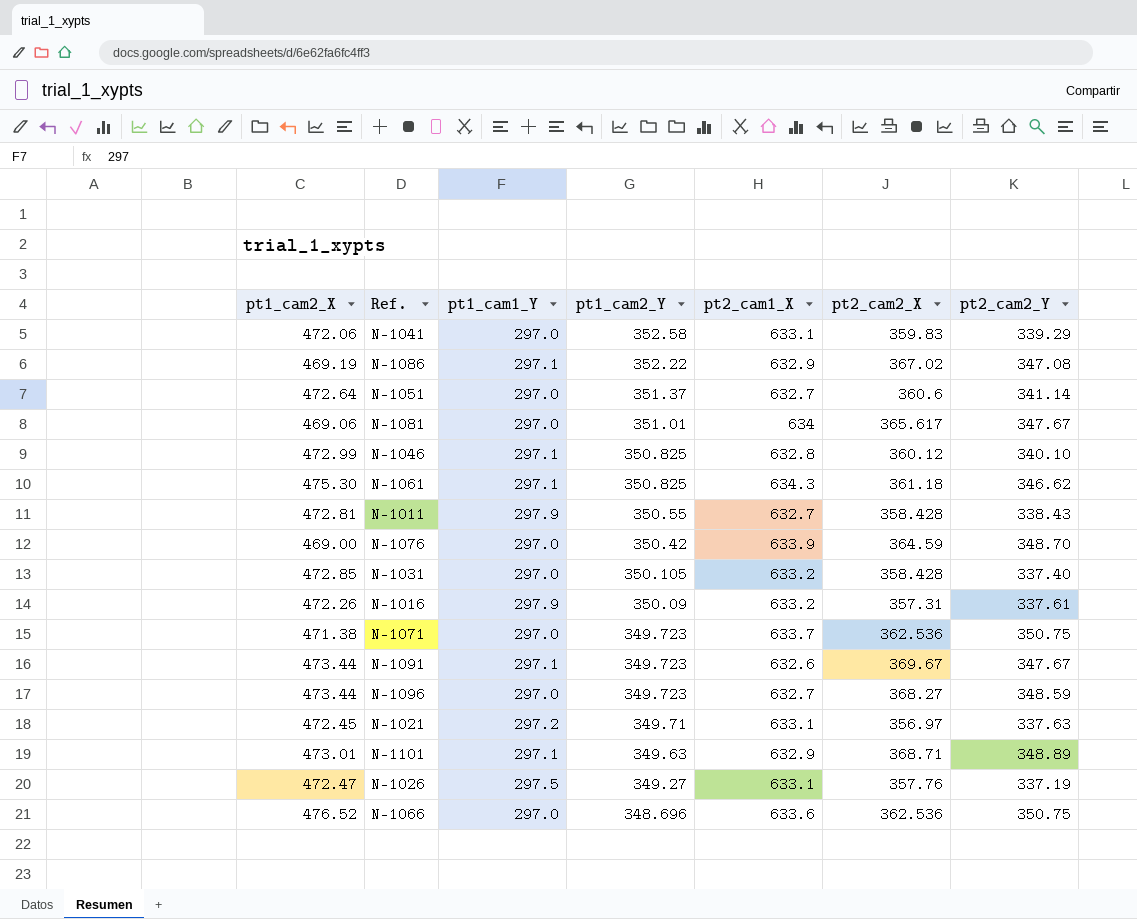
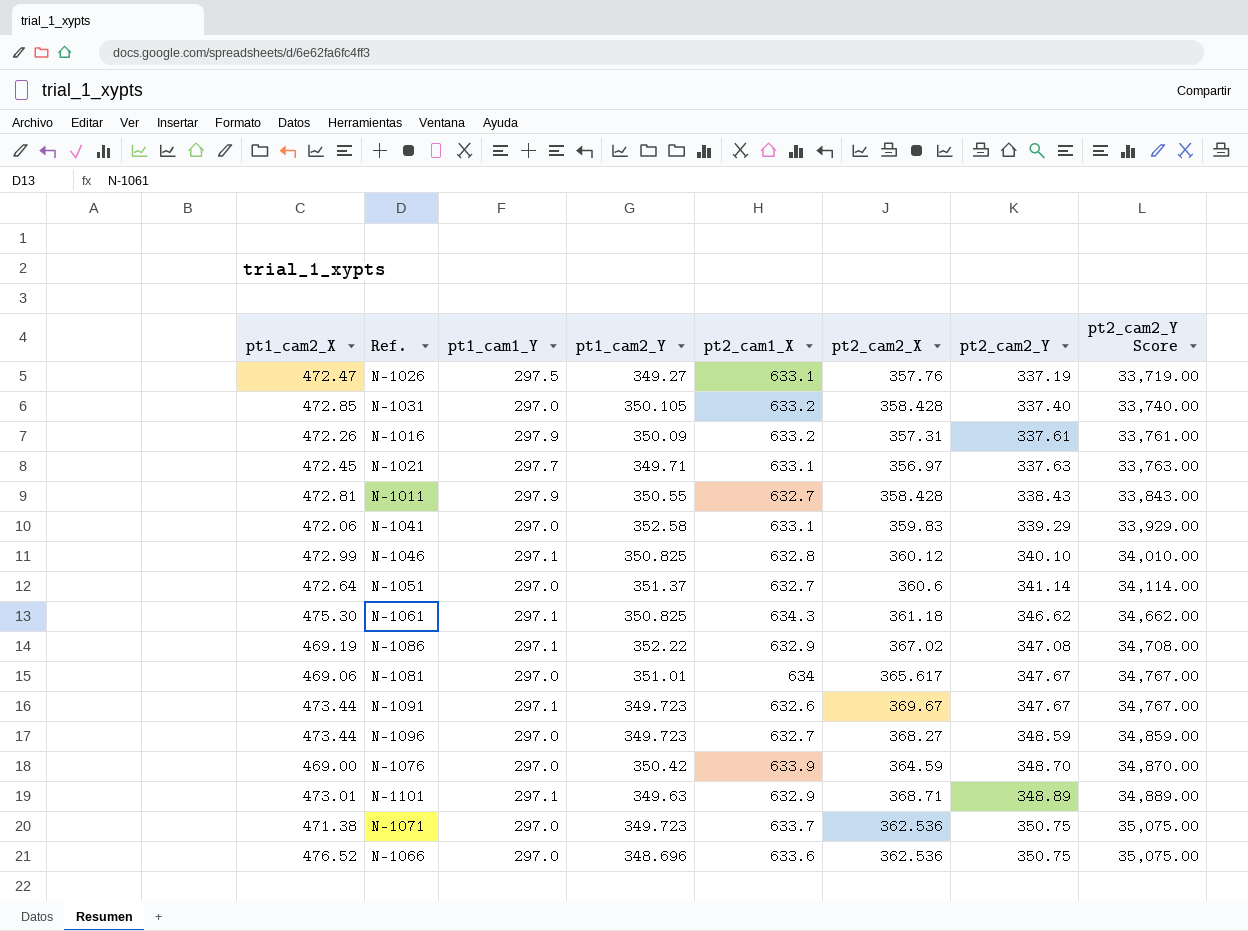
row order: pt1_cam2_Y descending -> pt2_cam2_Y ascending
column pt2_cam2_Y Score | formula: none -> [pt2_cam2_Y] * 100
N-1021 | pt1_cam1_Y: 297.2 -> 297.7

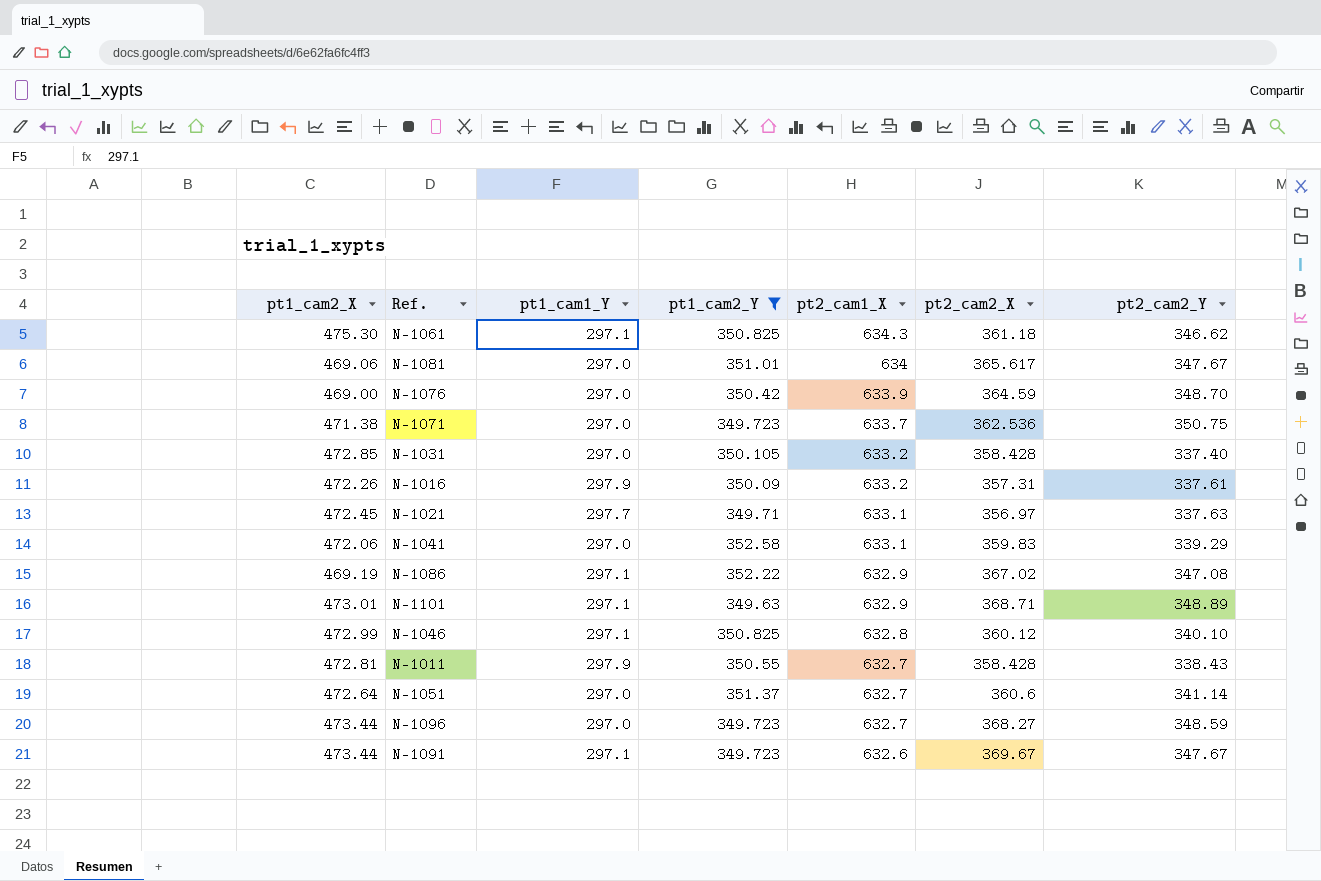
filter: none -> pt1_cam2_Y >= 349.63
row order: pt2_cam2_Y ascending -> pt2_cam1_X descending
column pt2_cam2_Y Score | formula: [pt2_cam2_Y] * 100 -> none

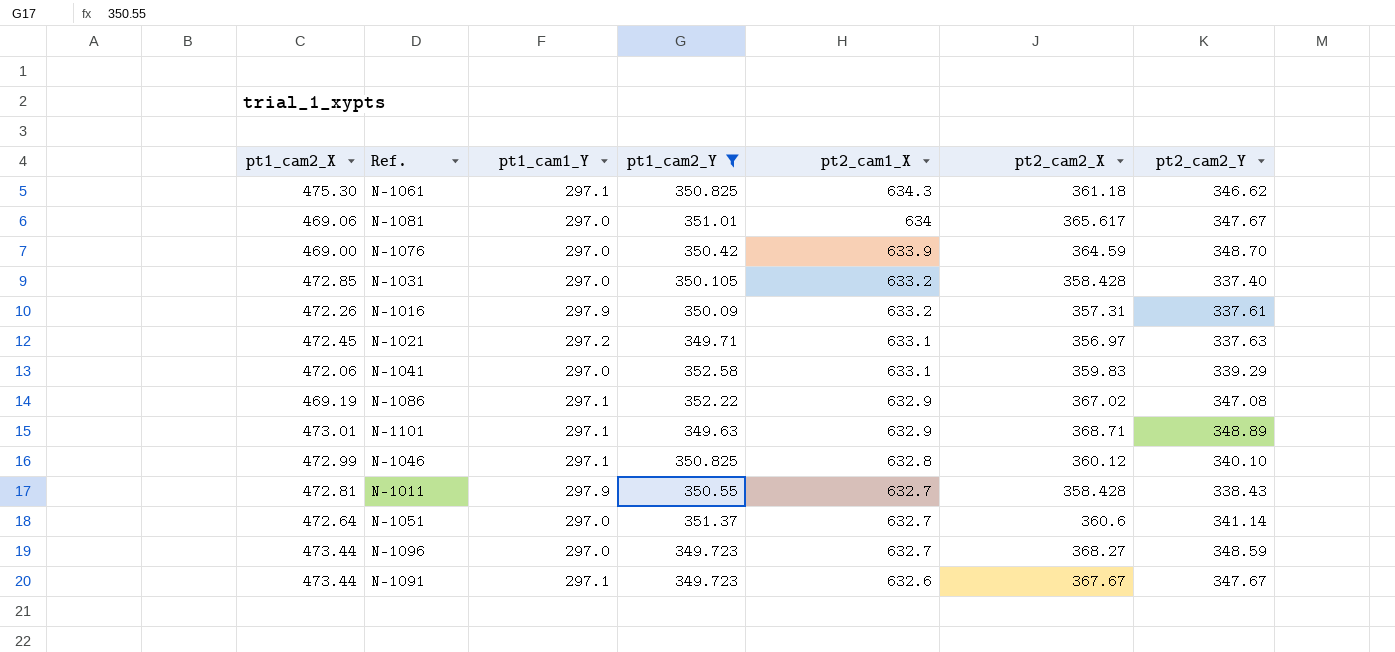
row N-1071: 471.38 | 297.0 | 349.723 | 633.7 | 362.536 | 350.75 -> none
N-1021 | pt1_cam1_Y: 297.7 -> 297.2
N-1091 | pt2_cam2_X: 369.67 -> 367.67

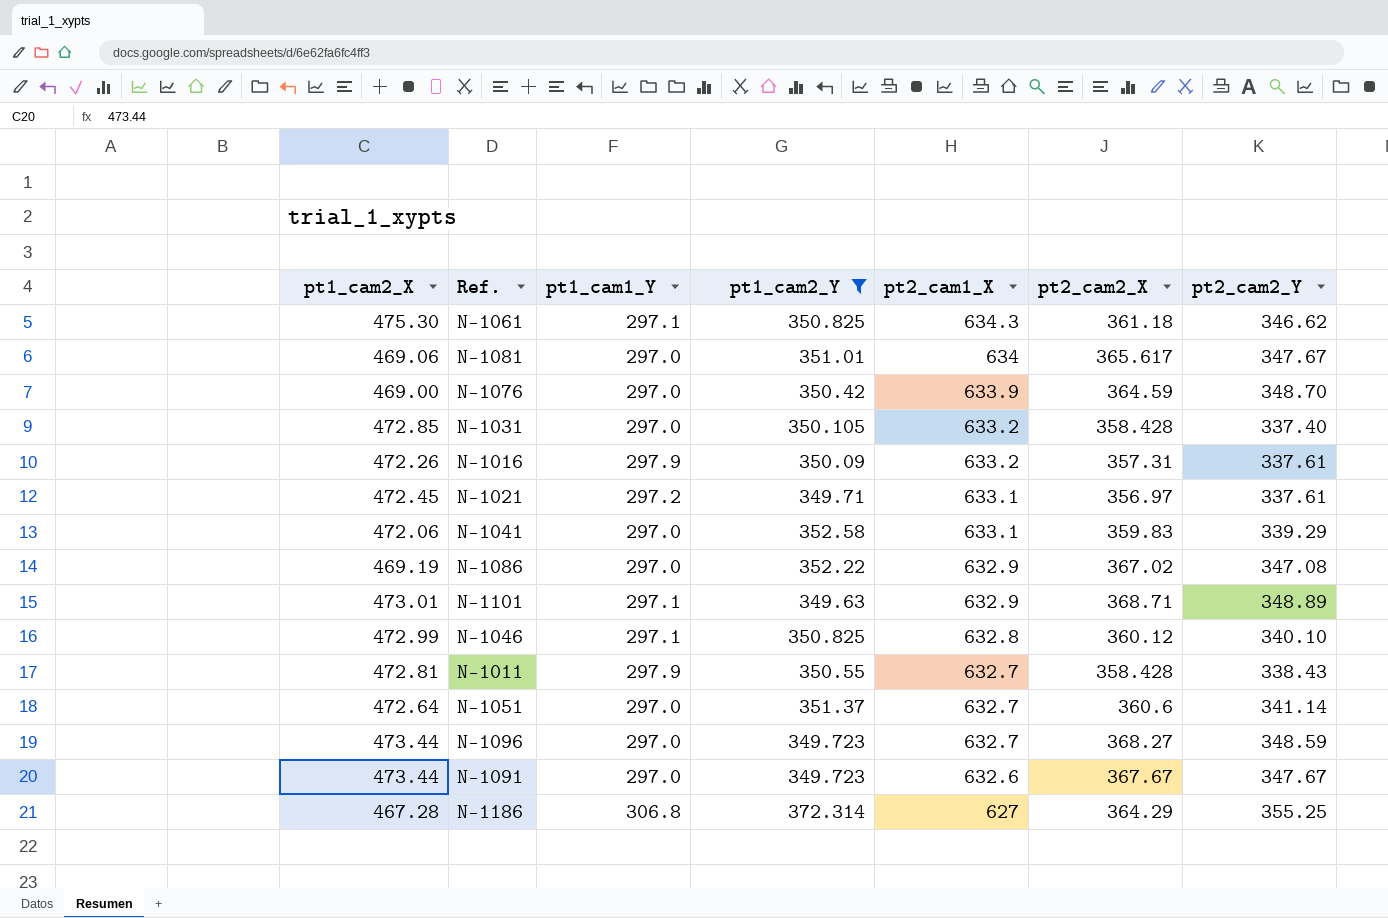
N-1021 | pt2_cam2_Y: 337.63 -> 337.61
N-1086 | pt1_cam1_Y: 297.1 -> 297.0
N-1091 | pt1_cam1_Y: 297.1 -> 297.0
row N-1186: none -> 467.28 | 306.8 | 372.314 | 627 | 364.29 | 355.25

